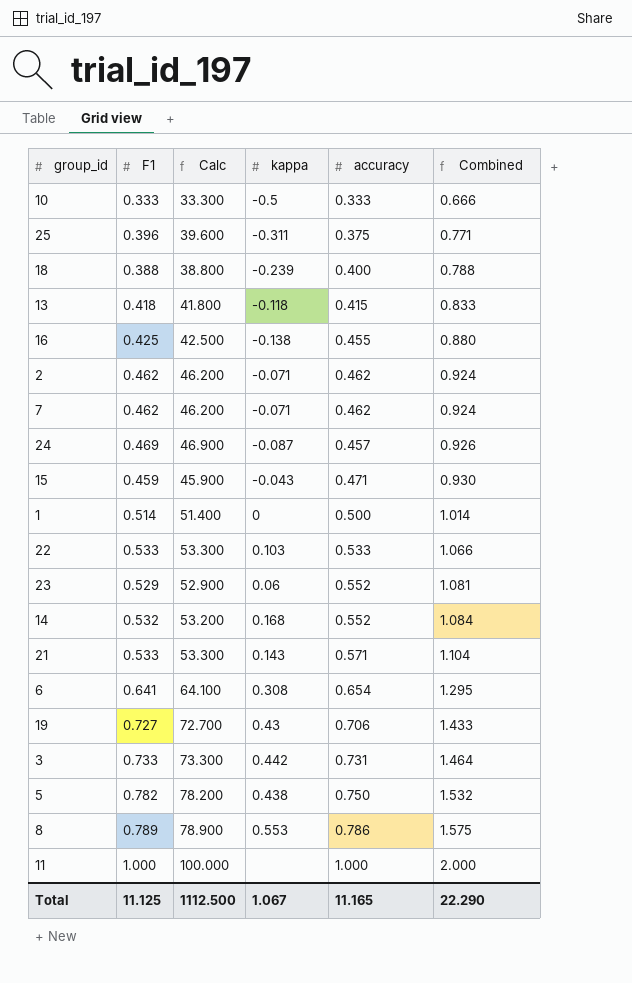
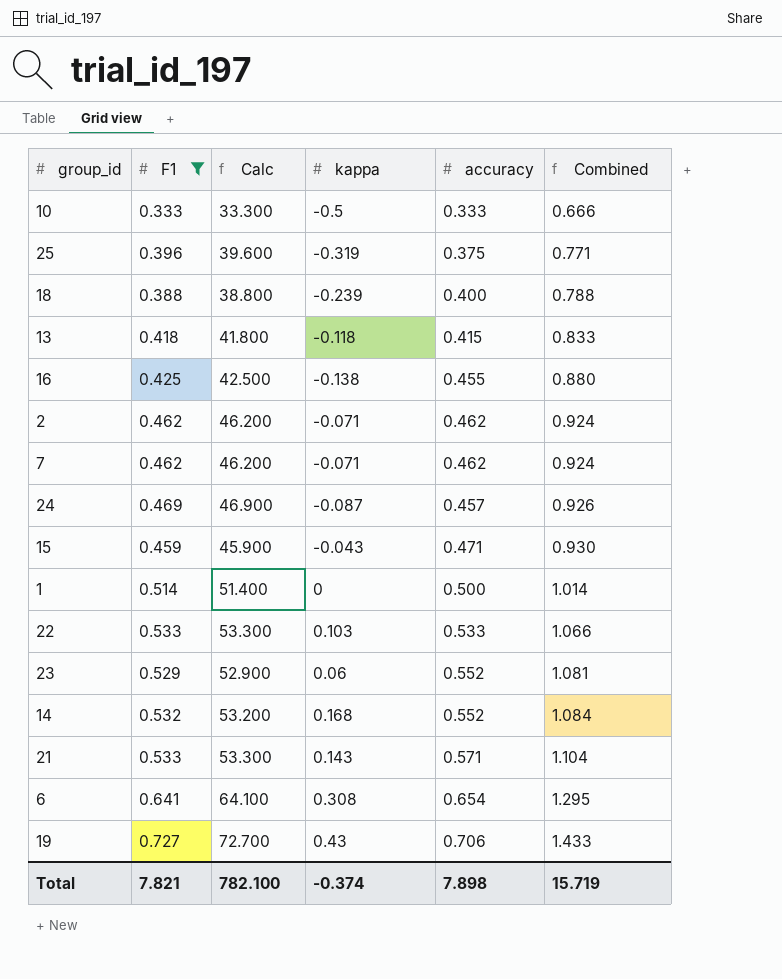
filter: none -> F1 <= 0.727
25 | kappa: -0.311 -> -0.319
Total | F1: 11.125 -> 7.821
Total | Calc: 1112.500 -> 782.100
Total | kappa: 1.067 -> -0.374
Total | accuracy: 11.165 -> 7.898
Total | Combined: 22.290 -> 15.719

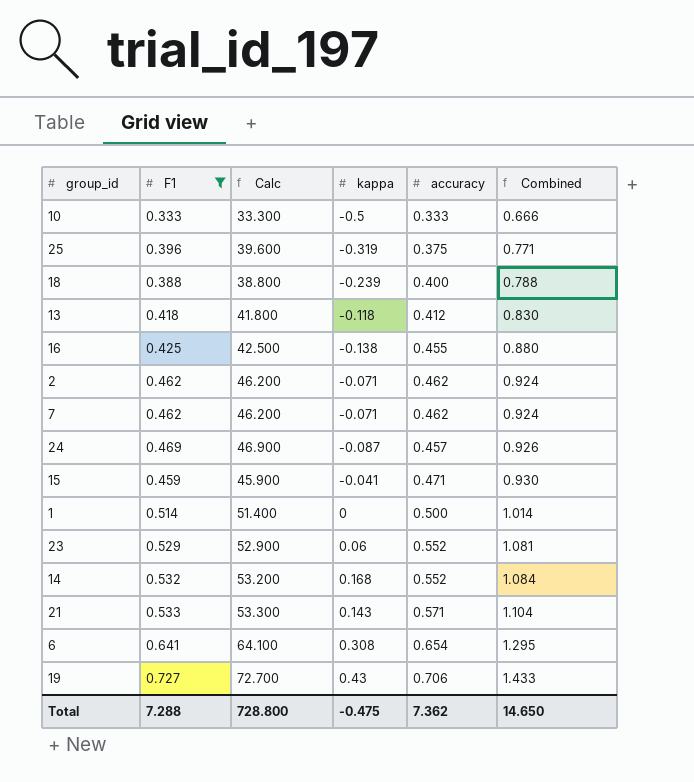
row 22: 0.533 | 53.300 | 0.103 | 0.533 | 1.066 -> none
13 | accuracy: 0.415 -> 0.412
13 | Combined: 0.833 -> 0.830
15 | kappa: -0.043 -> -0.041
Total | F1: 7.821 -> 7.288
Total | Calc: 782.100 -> 728.800
Total | kappa: -0.374 -> -0.475
Total | accuracy: 7.898 -> 7.362
Total | Combined: 15.719 -> 14.650

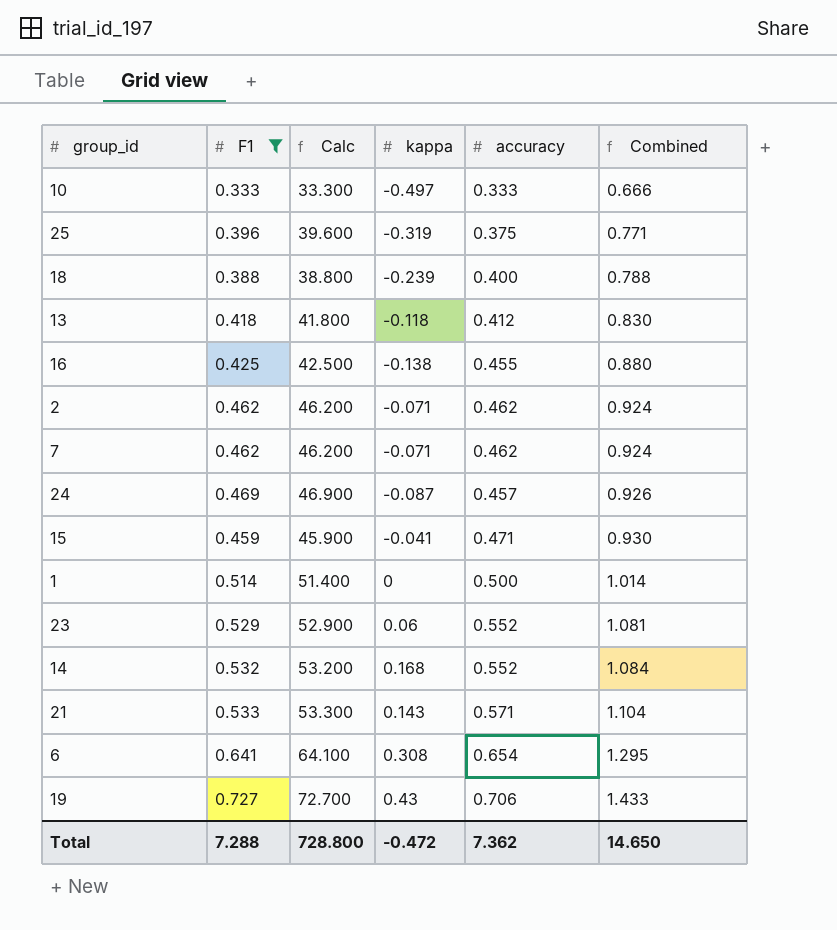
10 | kappa: -0.5 -> -0.497
Total | kappa: -0.475 -> -0.472

